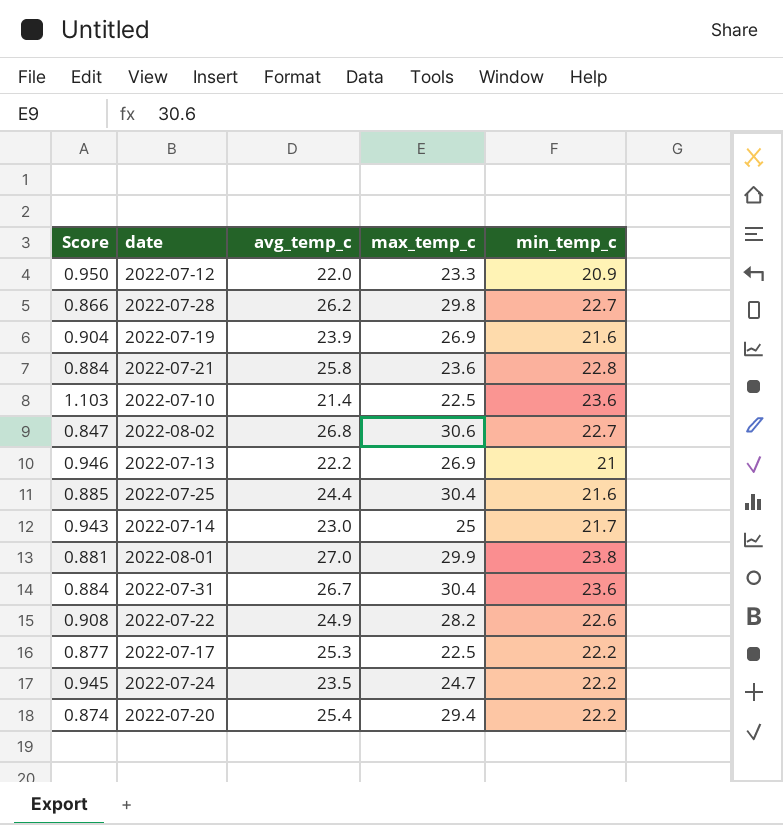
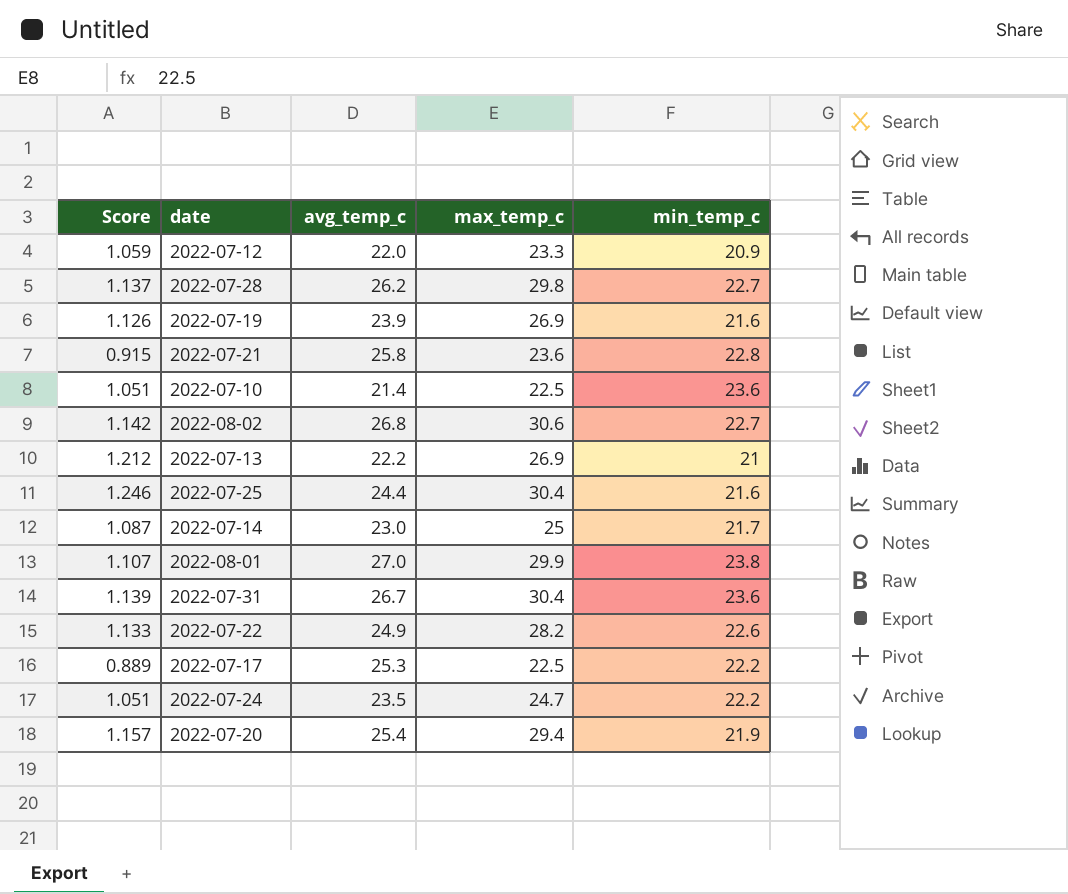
column Score | formula: [min_temp_c] / [avg_temp_c] -> [max_temp_c] / [avg_temp_c]
2022-07-20 | min_temp_c: 22.2 -> 21.9

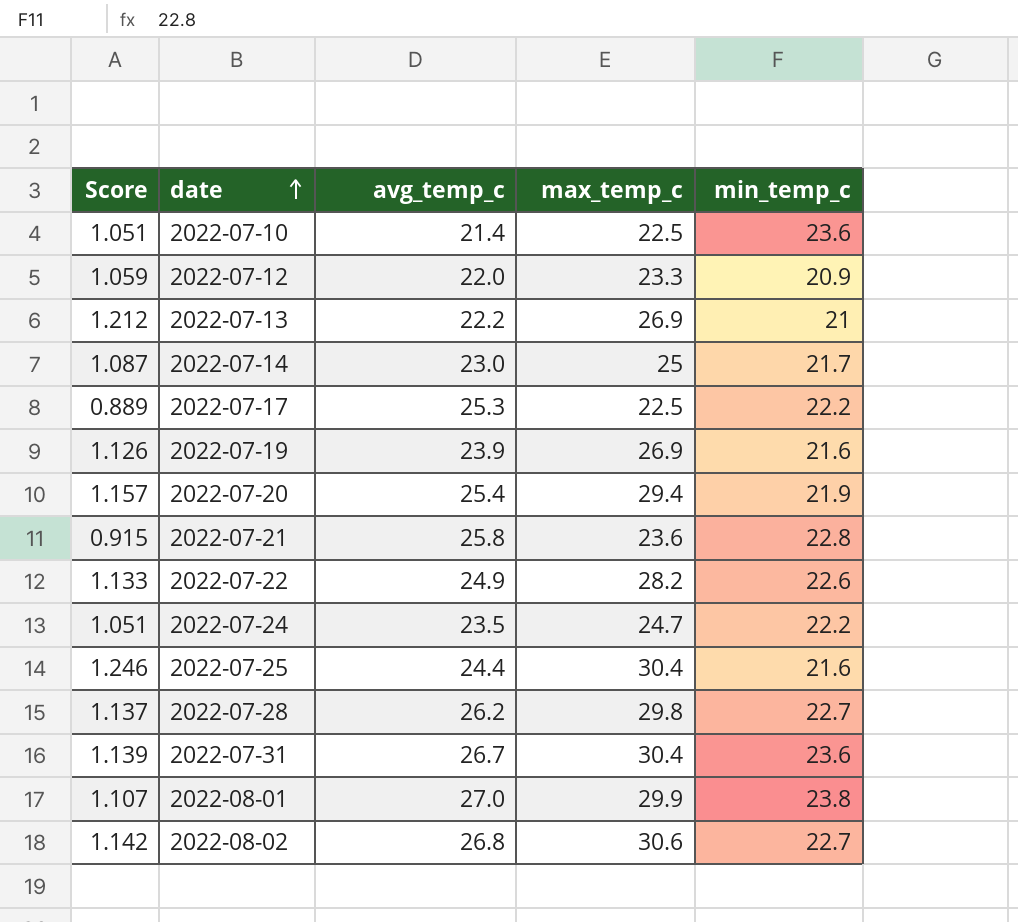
row order: none -> date ascending

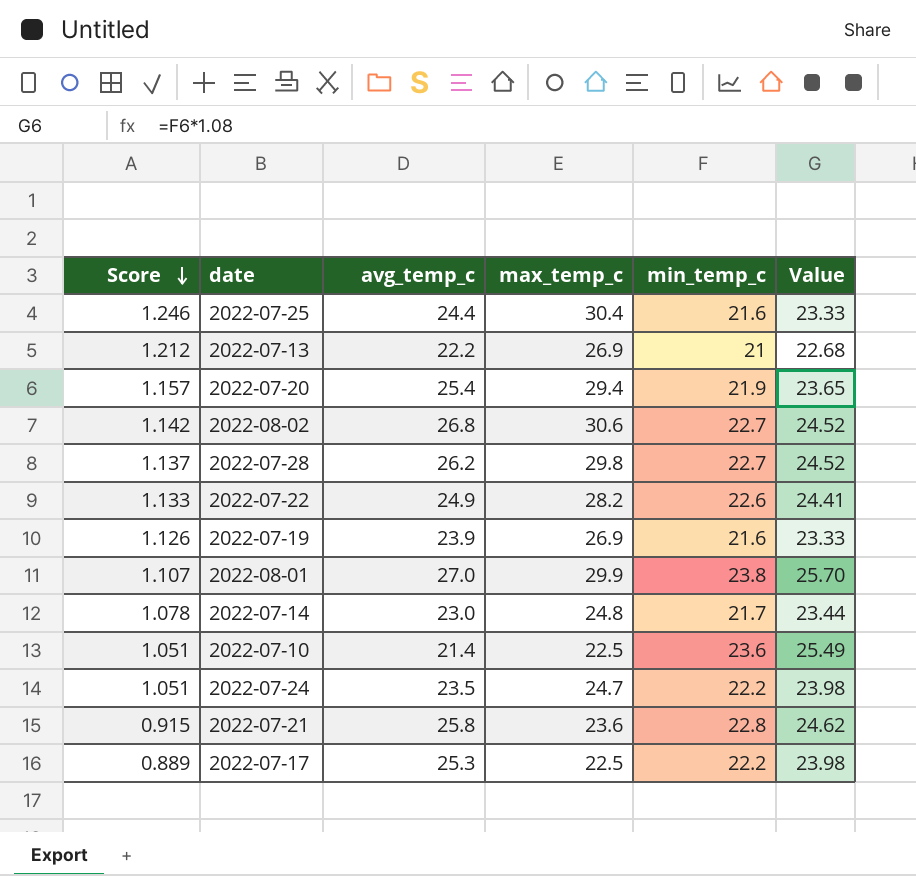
row order: date ascending -> Score descending
column Value | formula: none -> [min_temp_c] * 1.08
row 2022-07-12: 1.059 | 22.0 | 23.3 | 20.9 -> none
row 2022-07-31: 1.139 | 26.7 | 30.4 | 23.6 -> none
2022-07-14 | Score: 1.087 -> 1.078
2022-07-14 | max_temp_c: 25 -> 24.8

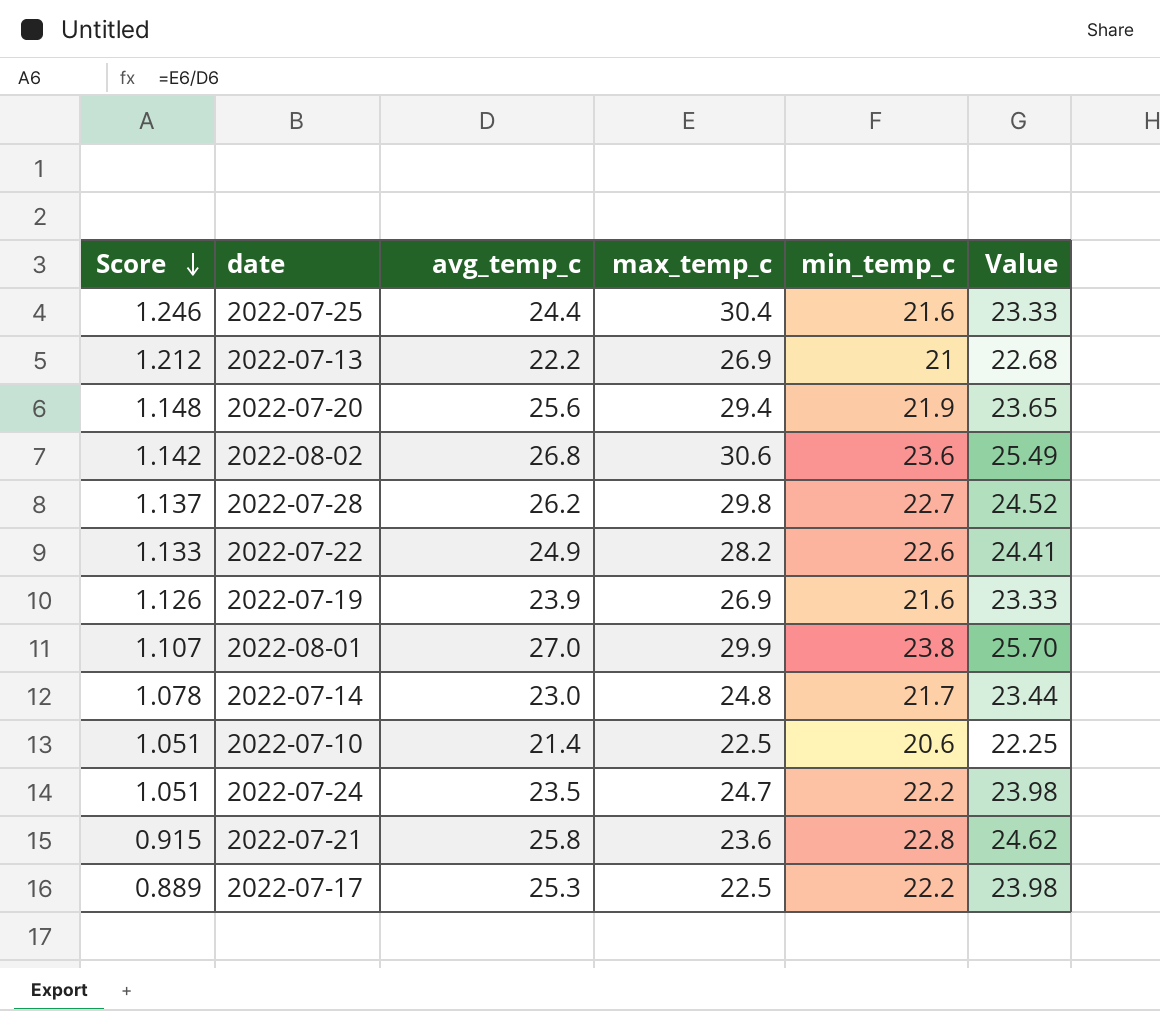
2022-07-20 | Score: 1.157 -> 1.148
2022-07-20 | avg_temp_c: 25.4 -> 25.6
2022-08-02 | min_temp_c: 22.7 -> 23.6
2022-08-02 | Value: 24.52 -> 25.49
2022-07-10 | min_temp_c: 23.6 -> 20.6
2022-07-10 | Value: 25.49 -> 22.25

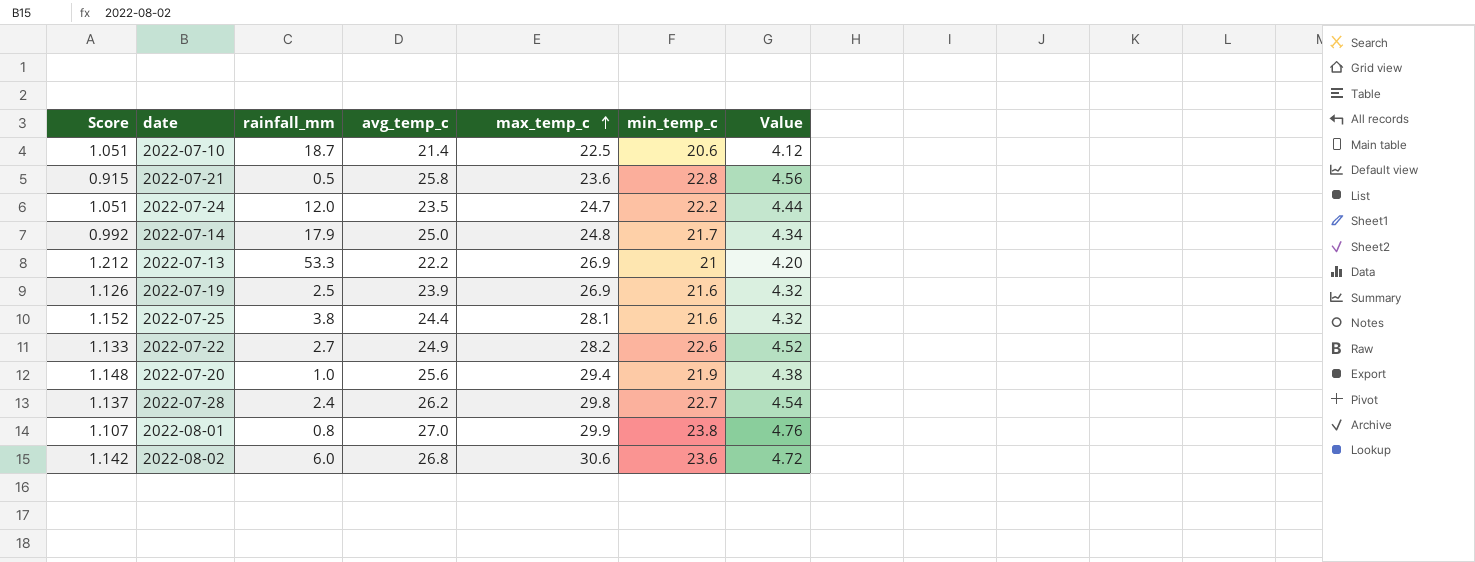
row order: Score descending -> max_temp_c ascending
column rainfall_mm | position: none -> 3
column Value | formula: [min_temp_c] * 1.08 -> [min_temp_c] * 0.2
row 2022-07-17: 0.889 | 25.3 | 22.5 | 22.2 | 23.98 -> none
2022-07-14 | Score: 1.078 -> 0.992
2022-07-14 | avg_temp_c: 23.0 -> 25.0
2022-07-25 | Score: 1.246 -> 1.152
2022-07-25 | max_temp_c: 30.4 -> 28.1

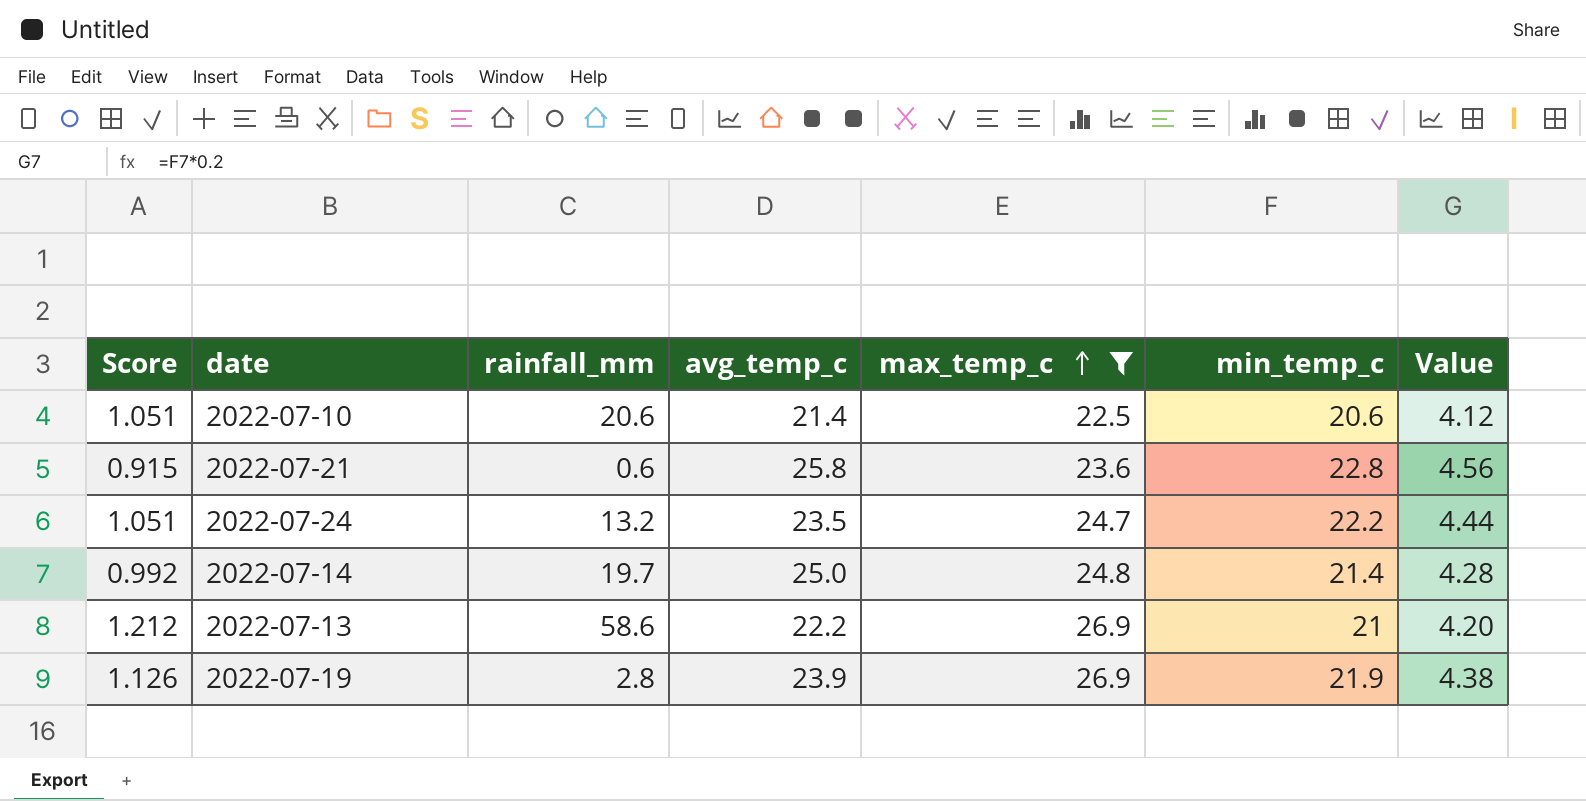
filter: none -> max_temp_c <= 26.9
2022-07-10 | rainfall_mm: 18.7 -> 20.6
2022-07-21 | rainfall_mm: 0.5 -> 0.6
2022-07-24 | rainfall_mm: 12.0 -> 13.2
2022-07-14 | rainfall_mm: 17.9 -> 19.7
2022-07-14 | min_temp_c: 21.7 -> 21.4
2022-07-14 | Value: 4.34 -> 4.28
2022-07-13 | rainfall_mm: 53.3 -> 58.6
2022-07-19 | rainfall_mm: 2.5 -> 2.8
2022-07-19 | min_temp_c: 21.6 -> 21.9
2022-07-19 | Value: 4.32 -> 4.38

